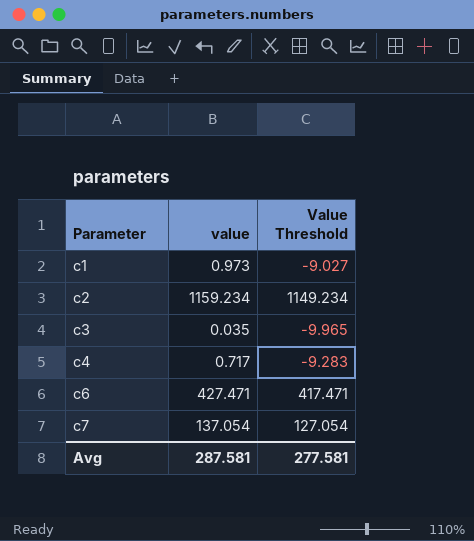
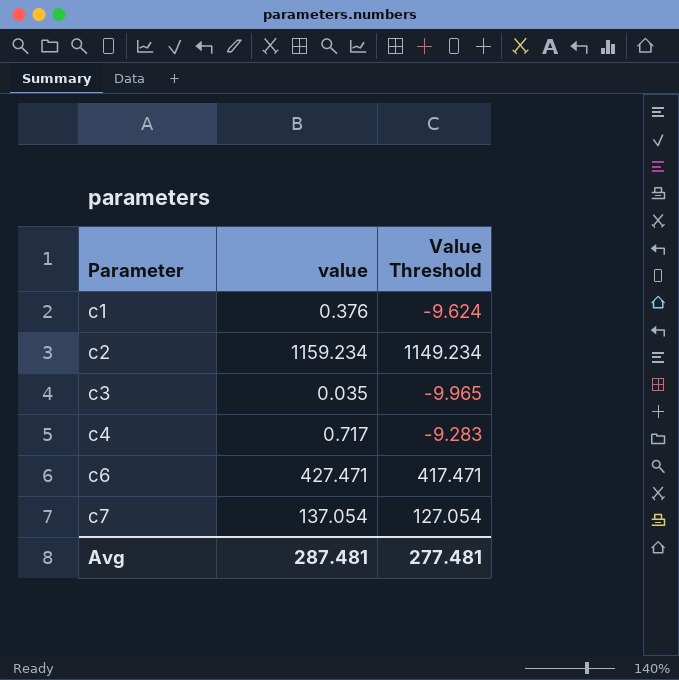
c1 | value: 0.973 -> 0.376
c1 | Value Threshold: -9.027 -> -9.624
Avg | value: 287.581 -> 287.481
Avg | Value Threshold: 277.581 -> 277.481

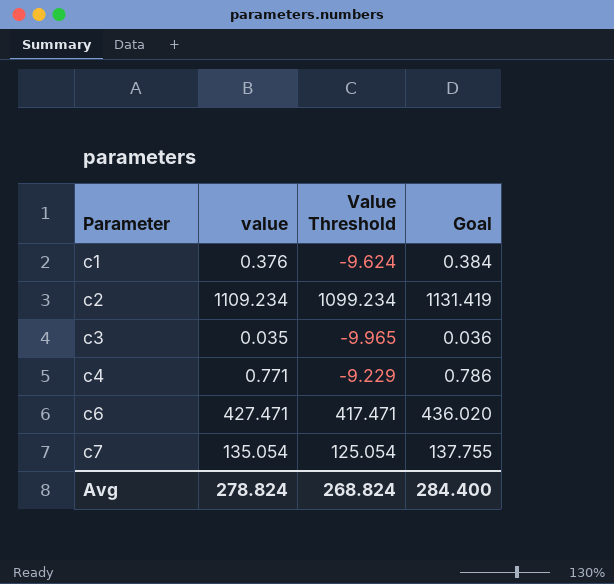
column Goal | formula: none -> [value] * 1.02
c2 | value: 1159.234 -> 1109.234
c2 | Value Threshold: 1149.234 -> 1099.234
c4 | value: 0.717 -> 0.771
c4 | Value Threshold: -9.283 -> -9.229
c7 | value: 137.054 -> 135.054
c7 | Value Threshold: 127.054 -> 125.054
Avg | value: 287.481 -> 278.824
Avg | Value Threshold: 277.481 -> 268.824

